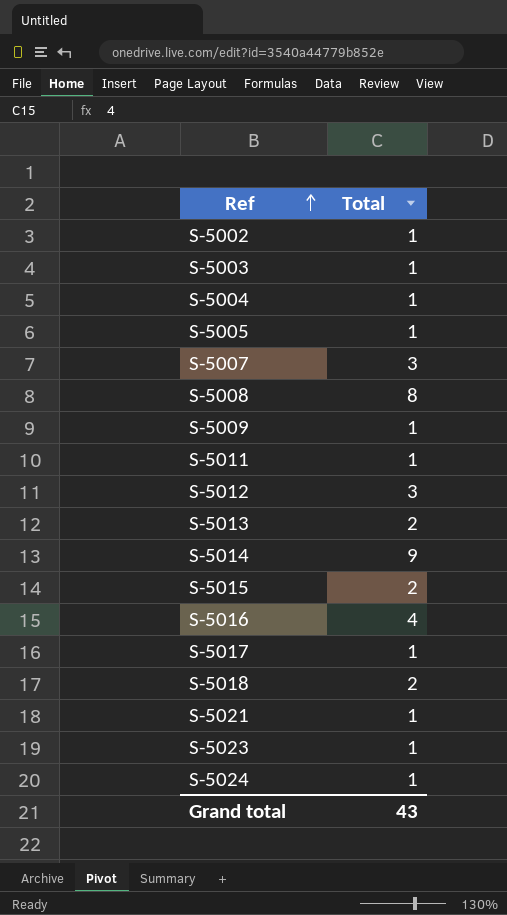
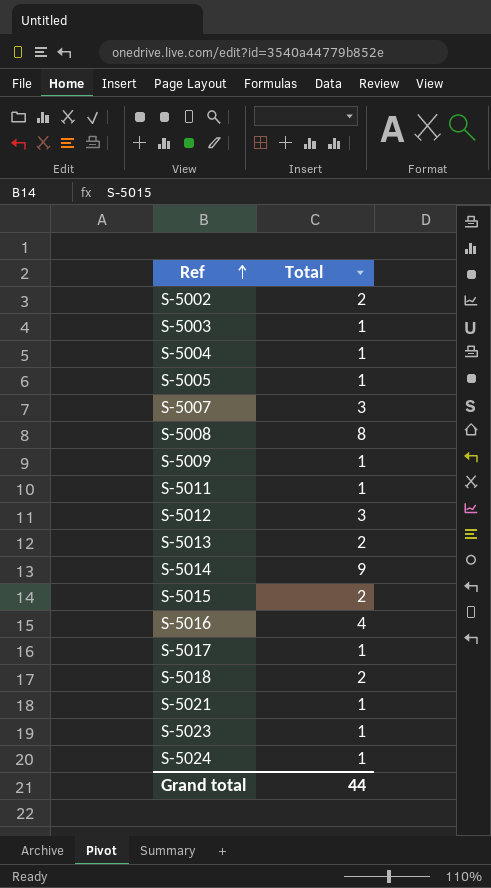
S-5002 | Total: 1 -> 2
Grand total | Total: 43 -> 44

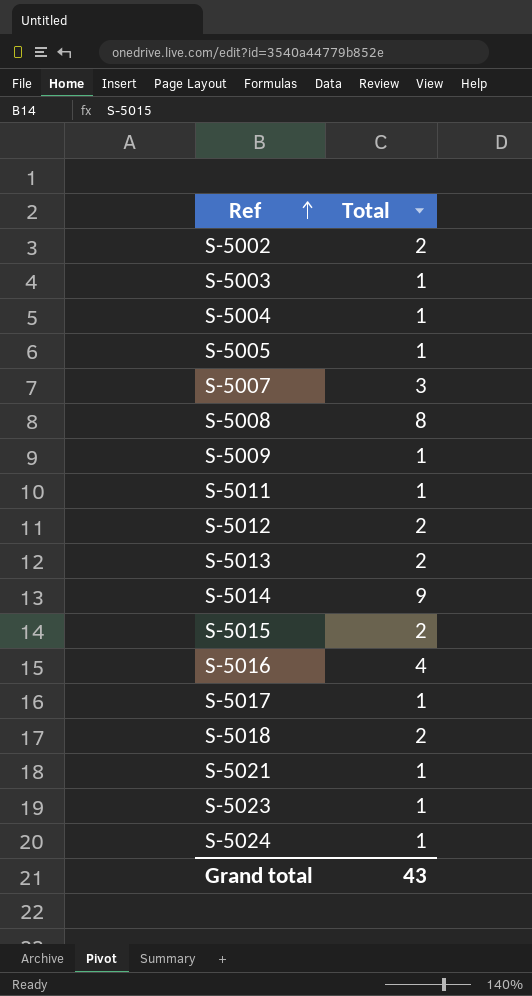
S-5012 | Total: 3 -> 2
Grand total | Total: 44 -> 43

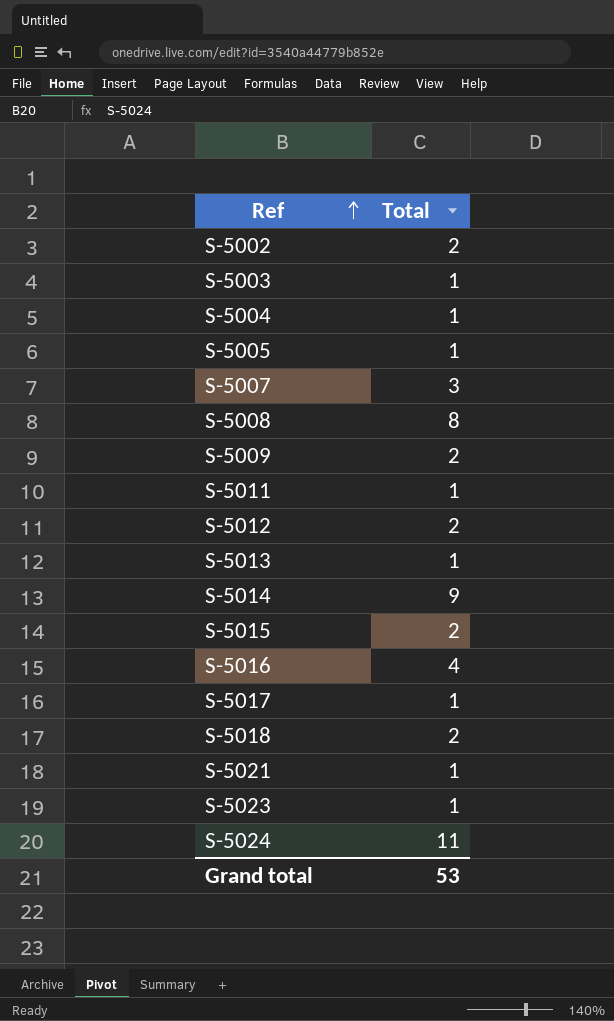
S-5009 | Total: 1 -> 2
S-5013 | Total: 2 -> 1
S-5024 | Total: 1 -> 11
Grand total | Total: 43 -> 53

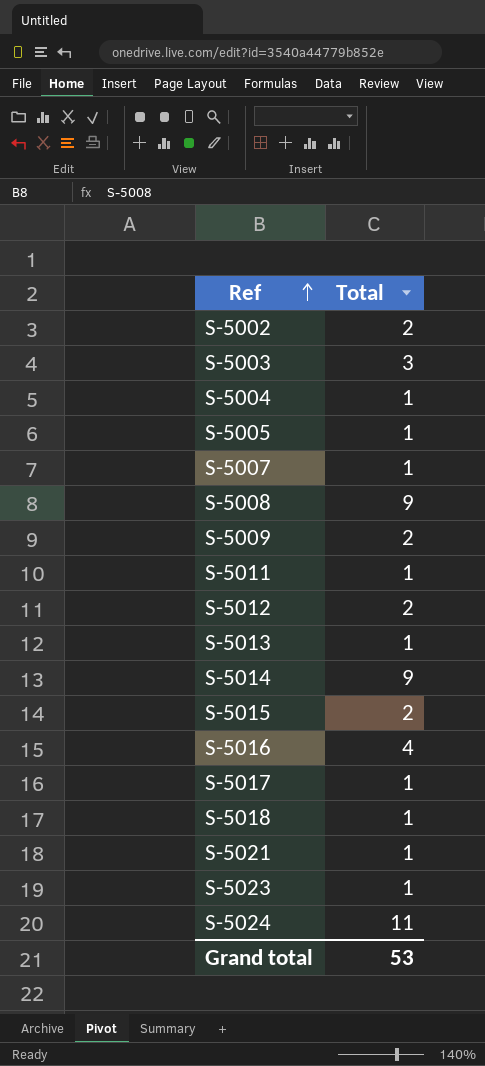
S-5003 | Total: 1 -> 3
S-5007 | Total: 3 -> 1
S-5008 | Total: 8 -> 9
S-5018 | Total: 2 -> 1

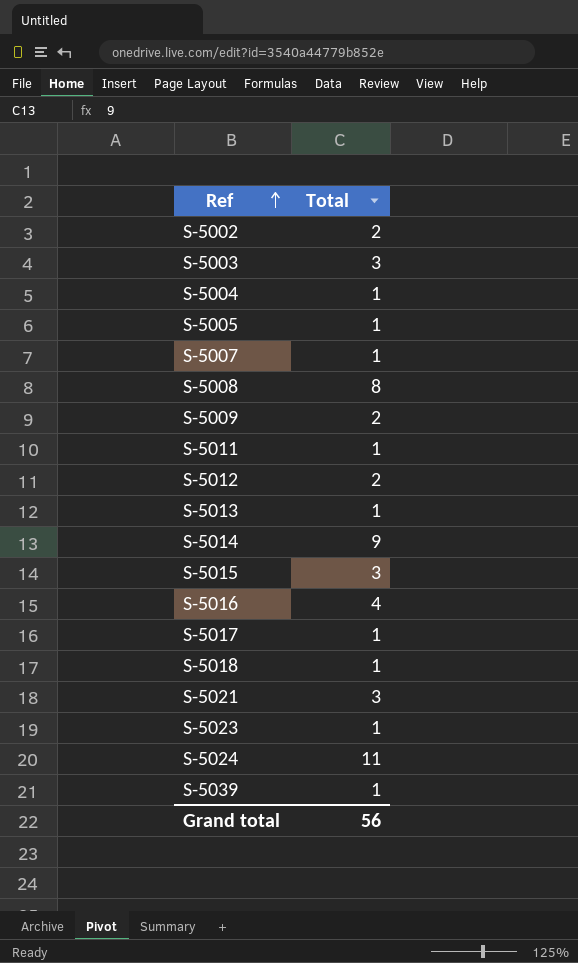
S-5008 | Total: 9 -> 8
S-5015 | Total: 2 -> 3
S-5021 | Total: 1 -> 3
row S-5039: none -> 1
Grand total | Total: 53 -> 56

